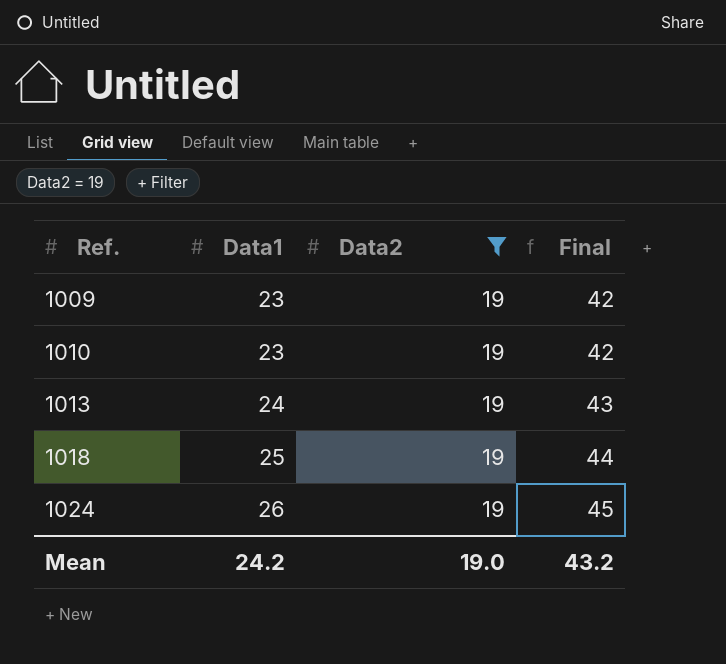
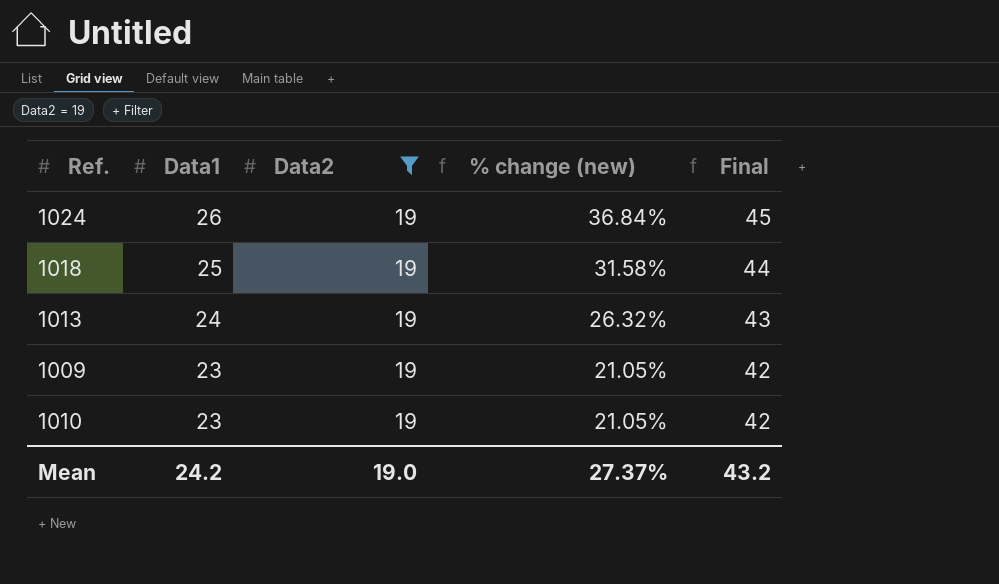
row order: Ref. ascending -> Data1 descending
column % change (new) | formula: none -> ([Data1] - [Data2]) / [Data2]

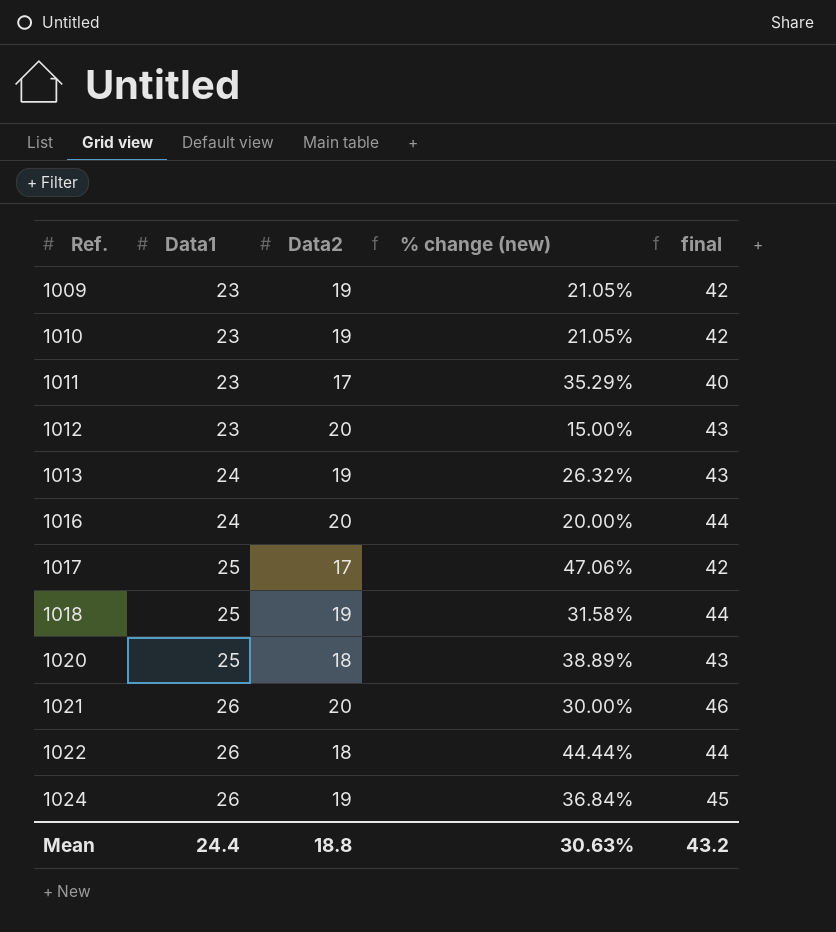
filter: Data2 = 19 -> none
row order: Data1 descending -> Ref. ascending
column name: Final -> final
Mean | Data1: 24.2 -> 24.4
Mean | Data2: 19.0 -> 18.8
Mean | % change (new): 27.37% -> 30.63%

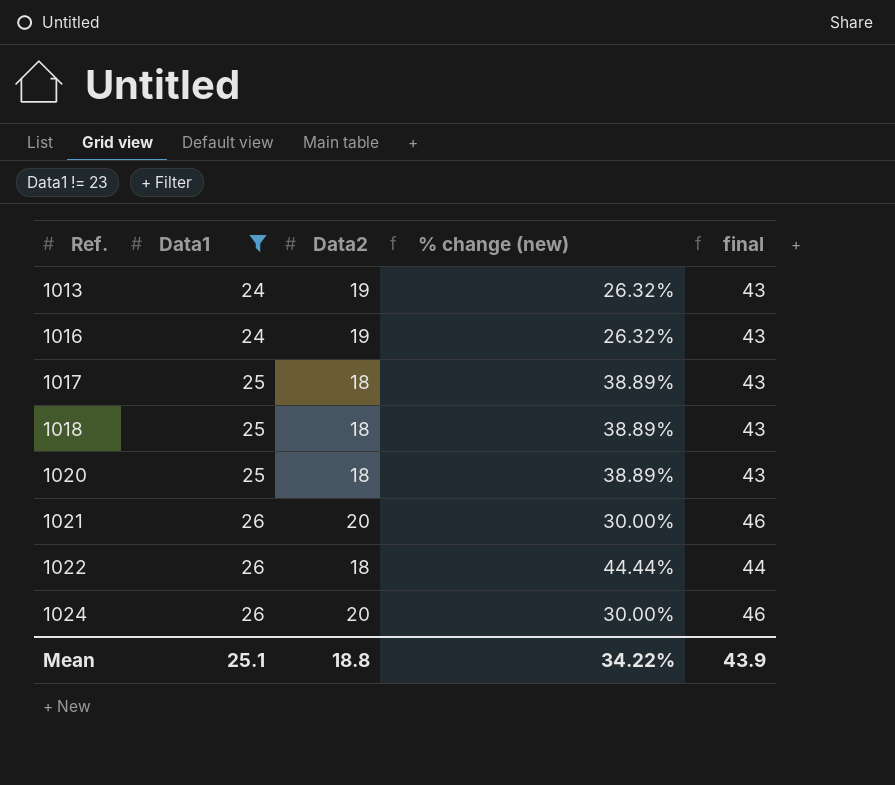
filter: none -> Data1 != 23
1016 | Data2: 20 -> 19
1016 | % change (new): 20.00% -> 26.32%
1016 | final: 44 -> 43
1017 | Data2: 17 -> 18
1017 | % change (new): 47.06% -> 38.89%
1017 | final: 42 -> 43
1018 | Data2: 19 -> 18
1018 | % change (new): 31.58% -> 38.89%
1018 | final: 44 -> 43
1024 | Data2: 19 -> 20
1024 | % change (new): 36.84% -> 30.00%
1024 | final: 45 -> 46
Mean | Data1: 24.4 -> 25.1
Mean | % change (new): 30.63% -> 34.22%
Mean | final: 43.2 -> 43.9

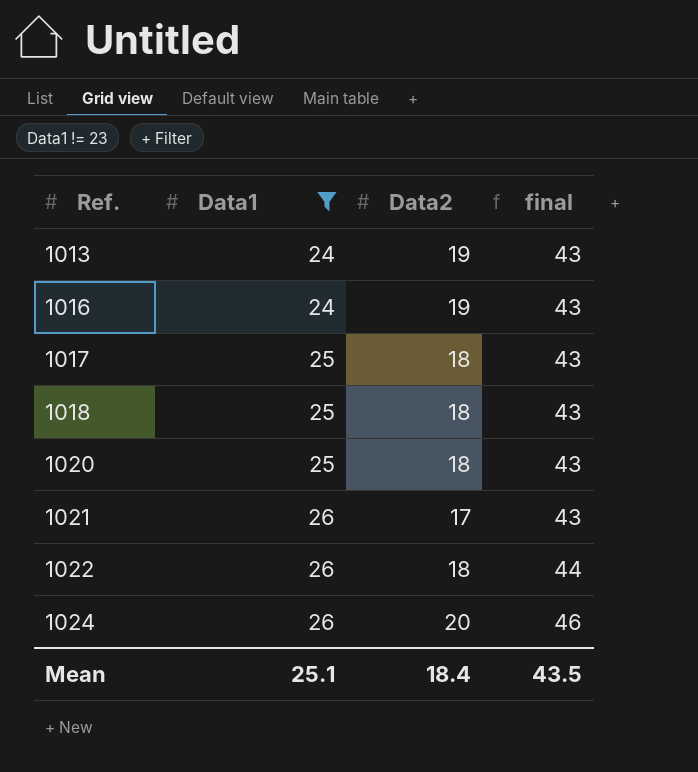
column % change (new) | formula: ([Data1] - [Data2]) / [Data2] -> none
1021 | Data2: 20 -> 17
1021 | final: 46 -> 43
Mean | Data2: 18.8 -> 18.4
Mean | final: 43.9 -> 43.5

